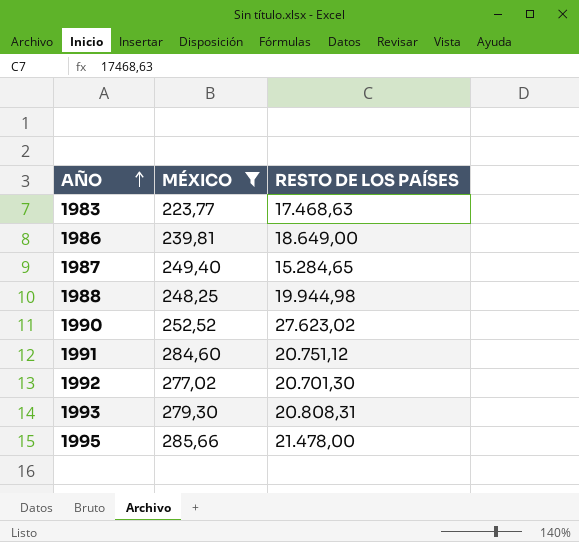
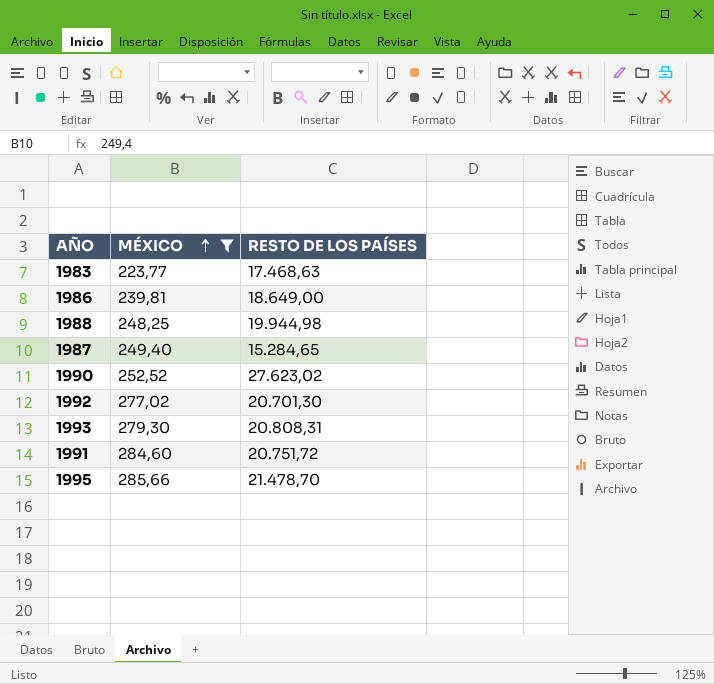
row order: AÑO ascending -> MÉXICO ascending
1991 | RESTO DE LOS PAÍSES: 20.751,12 -> 20.751,72
1995 | RESTO DE LOS PAÍSES: 21.478,00 -> 21.478,70

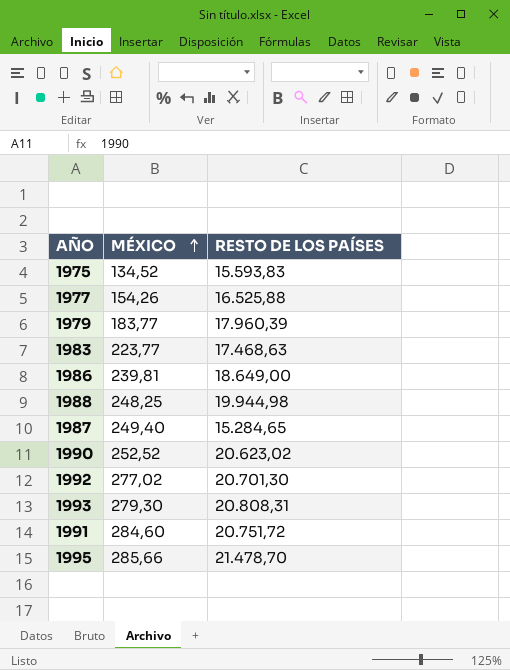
filter: MÉXICO >= 223,77 -> none
1990 | RESTO DE LOS PAÍSES: 27.623,02 -> 20.623,02

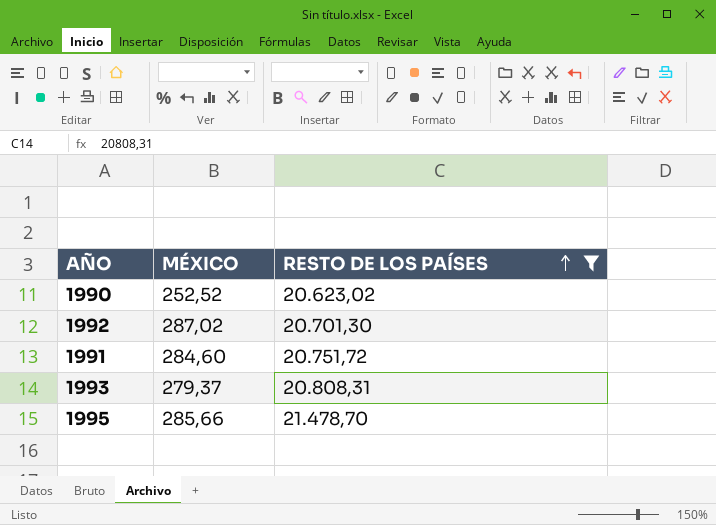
filter: none -> RESTO DE LOS PAÍSES >= 20.623,02
row order: MÉXICO ascending -> RESTO DE LOS PAÍSES ascending
1992 | MÉXICO: 277,02 -> 287,02
1993 | MÉXICO: 279,30 -> 279,37

